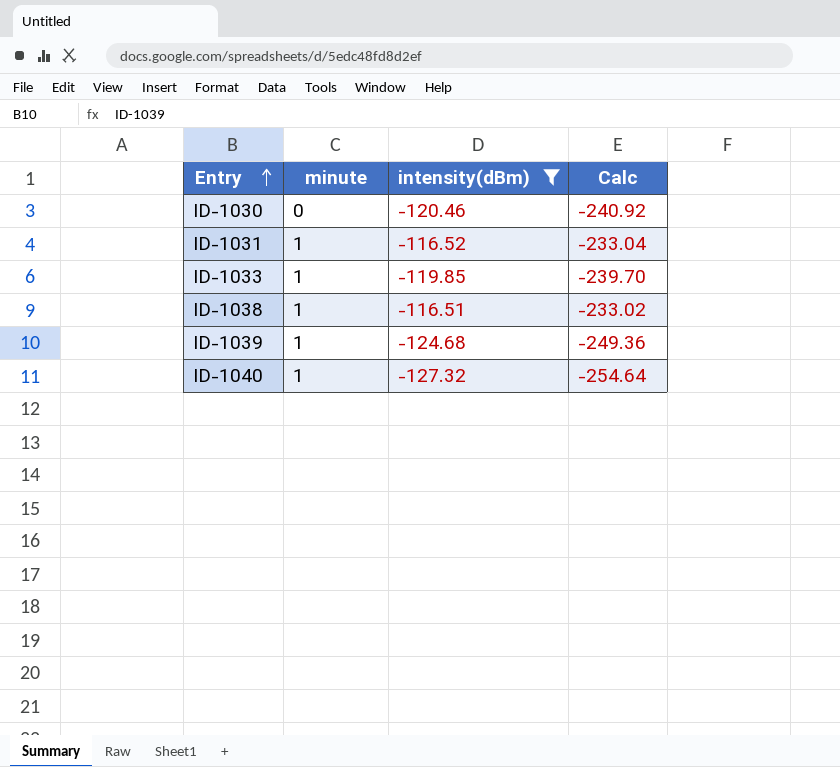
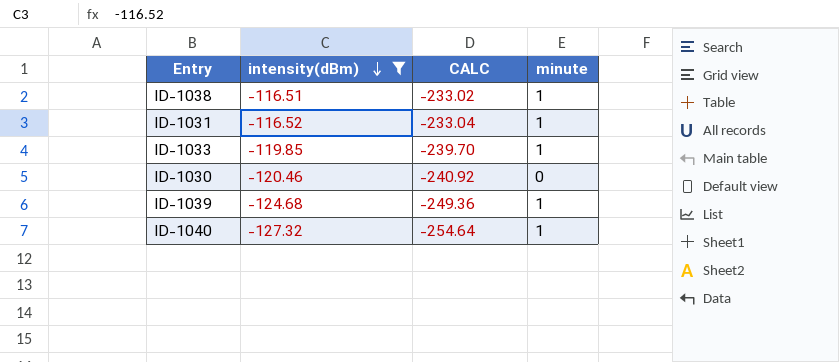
row order: Entry ascending -> intensity(dBm) descending
column name: Calc -> CALC
column minute | position: 2 -> 4

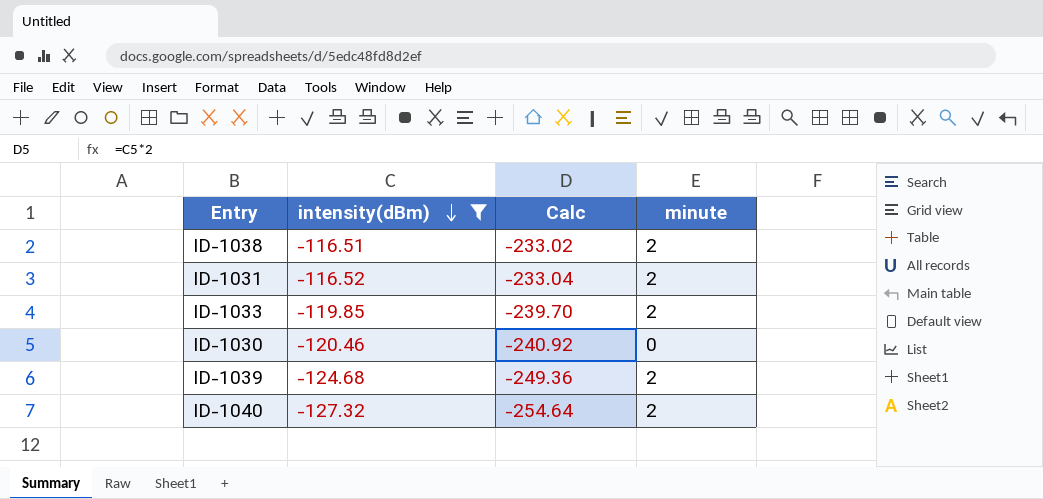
column name: CALC -> Calc
ID-1038 | minute: 1 -> 2
ID-1031 | minute: 1 -> 2
ID-1033 | minute: 1 -> 2
ID-1039 | minute: 1 -> 2
ID-1040 | minute: 1 -> 2

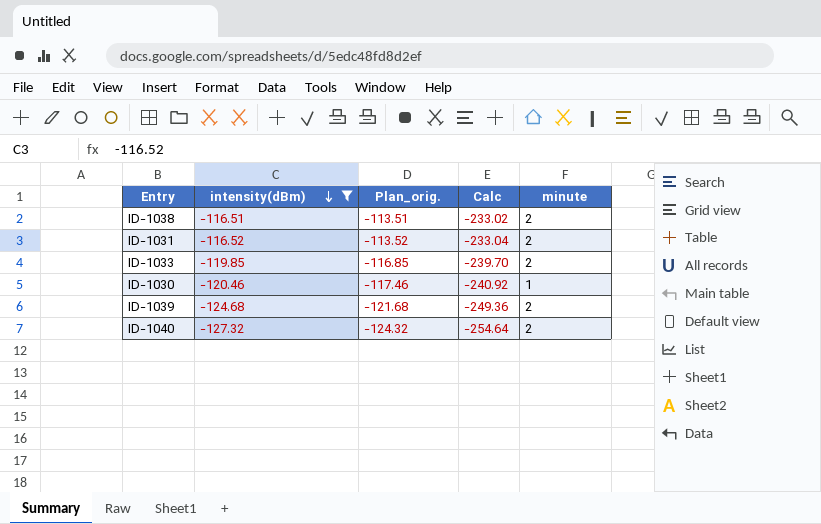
column Plan_orig. | formula: none -> [intensity(dBm)] + 3
ID-1030 | minute: 0 -> 1

